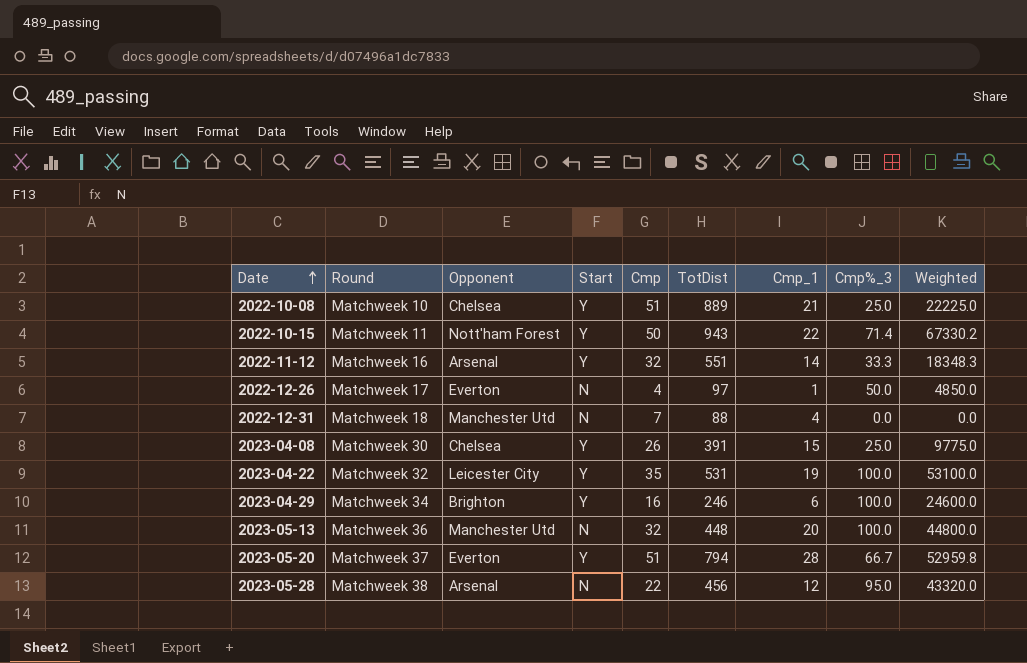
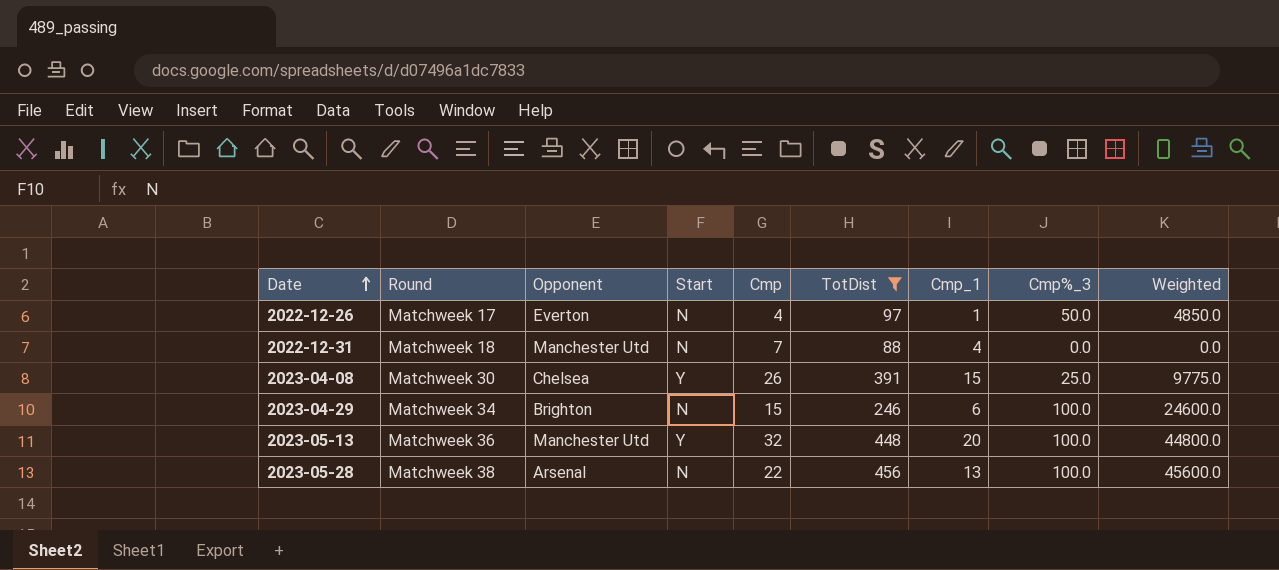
filter: none -> TotDist <= 456
2023-04-29 | Start: Y -> N
2023-04-29 | Cmp: 16 -> 15
2023-05-13 | Start: N -> Y
2023-05-28 | Cmp_1: 12 -> 13
2023-05-28 | Cmp%_3: 95.0 -> 100.0
2023-05-28 | Weighted: 43320.0 -> 45600.0

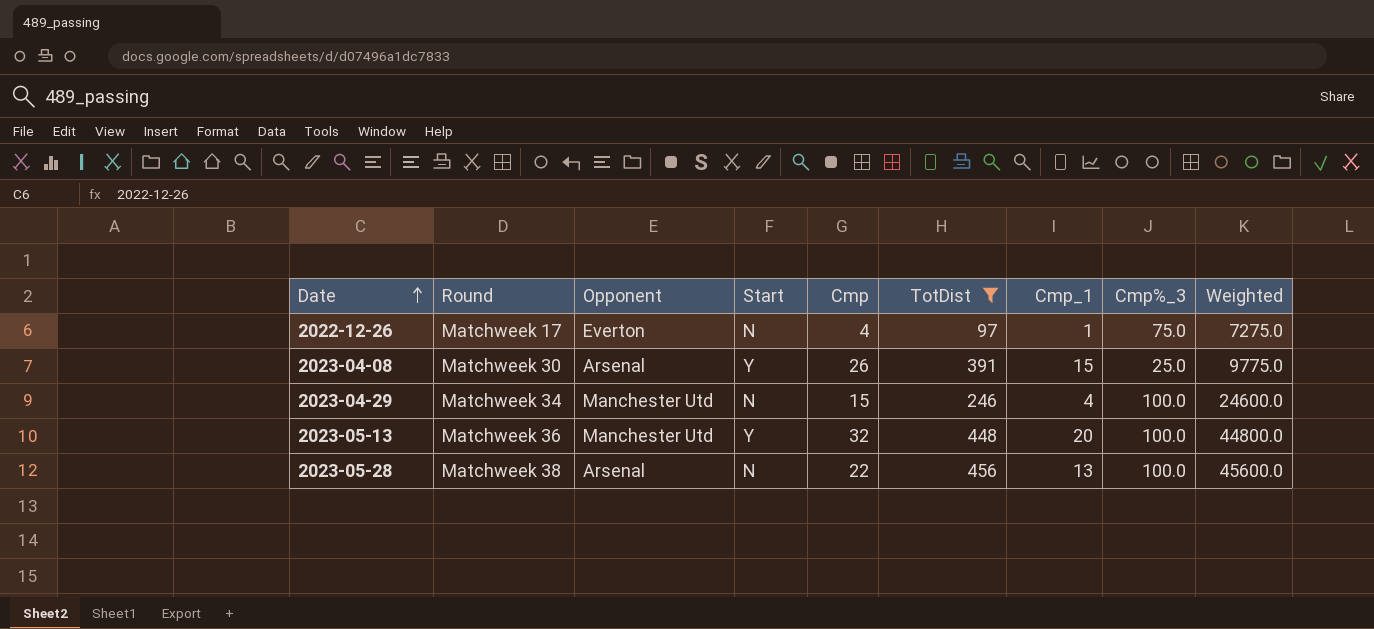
row 2022-12-31: Matchweek 18 | Manchester Utd | N | 7 | 88 | 4 | 0.0 | 0.0 -> none
2022-12-26 | Cmp%_3: 50.0 -> 75.0
2022-12-26 | Weighted: 4850.0 -> 7275.0
2023-04-08 | Opponent: Chelsea -> Arsenal
2023-04-29 | Opponent: Brighton -> Manchester Utd
2023-04-29 | Cmp_1: 6 -> 4

